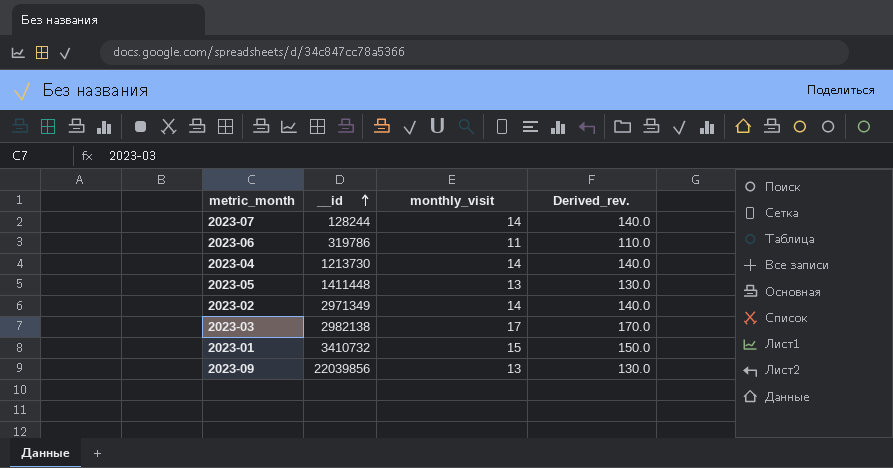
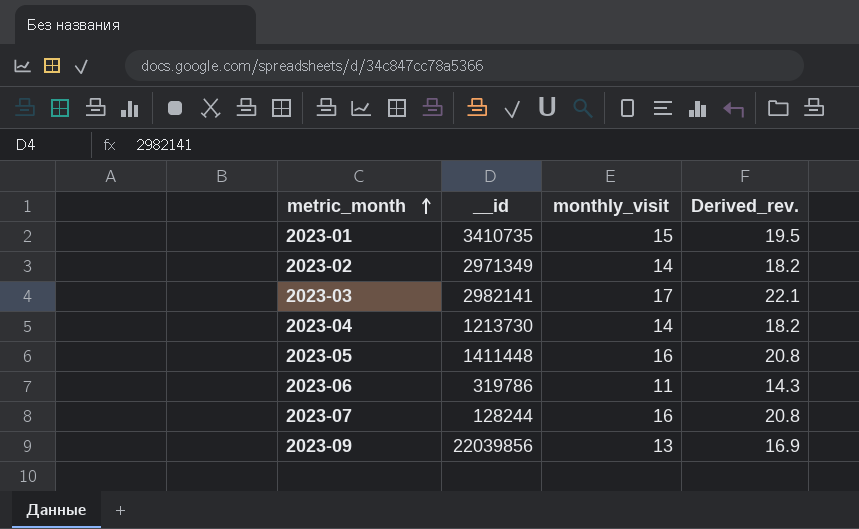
row order: __id ascending -> metric_month ascending
column Derived_rev. | formula: [monthly_visit] * 10 -> [monthly_visit] * 1.3
2023-01 | __id: 3410732 -> 3410735
2023-03 | __id: 2982138 -> 2982141
2023-05 | monthly_visit: 13 -> 16
2023-07 | monthly_visit: 14 -> 16

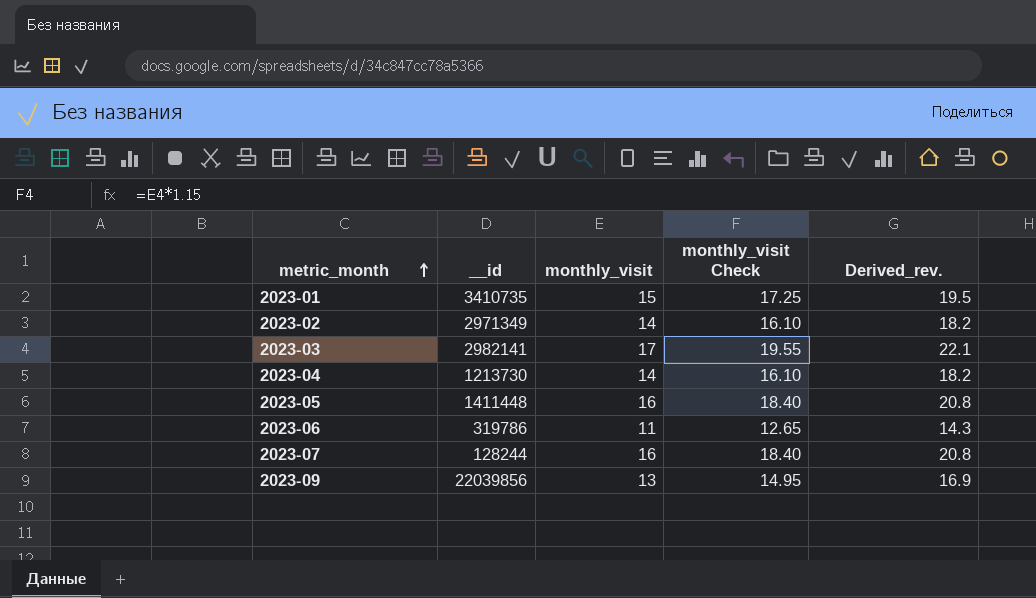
column monthly_visit Check | formula: none -> [monthly_visit] * 1.15

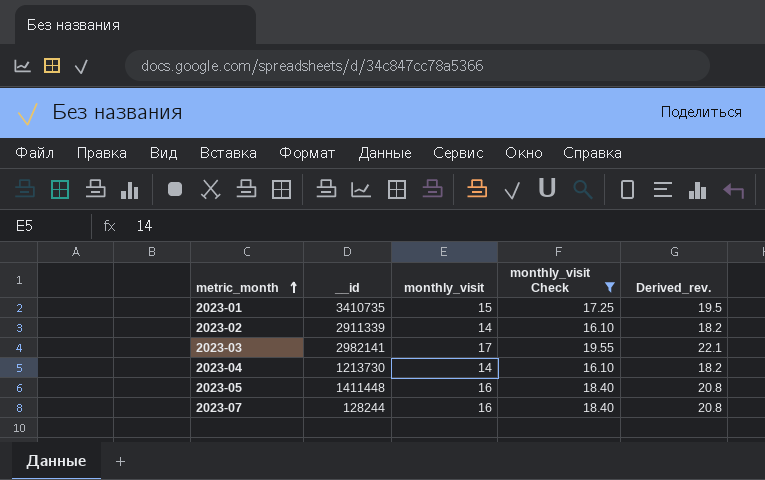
filter: none -> monthly_visit Check >= 16.10
2023-02 | __id: 2971349 -> 2911339

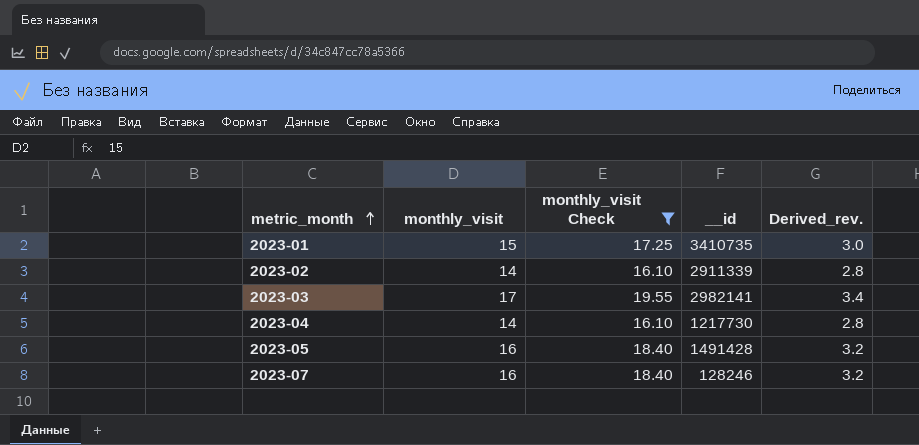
column __id | position: 2 -> 4
column Derived_rev. | formula: [monthly_visit] * 1.3 -> [monthly_visit] * 0.2
2023-04 | __id: 1213730 -> 1217730
2023-05 | __id: 1411448 -> 1491428
2023-07 | __id: 128244 -> 128246

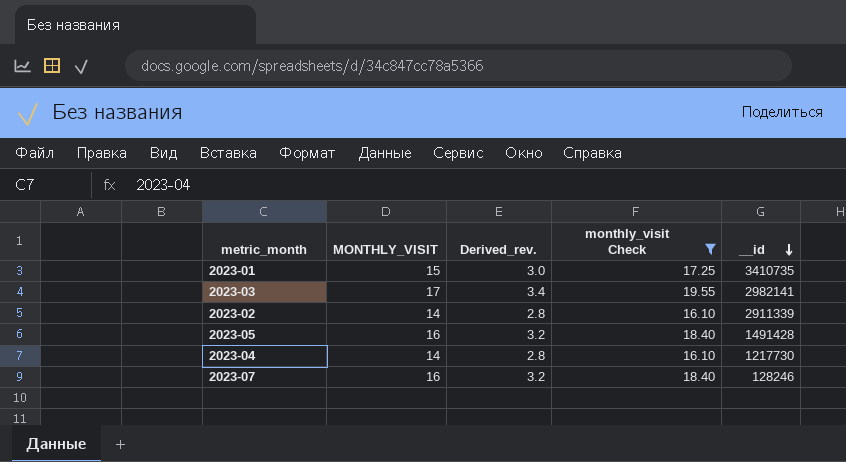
row order: metric_month ascending -> __id descending
column name: monthly_visit -> MONTHLY_VISIT
column Derived_rev. | position: 5 -> 3

